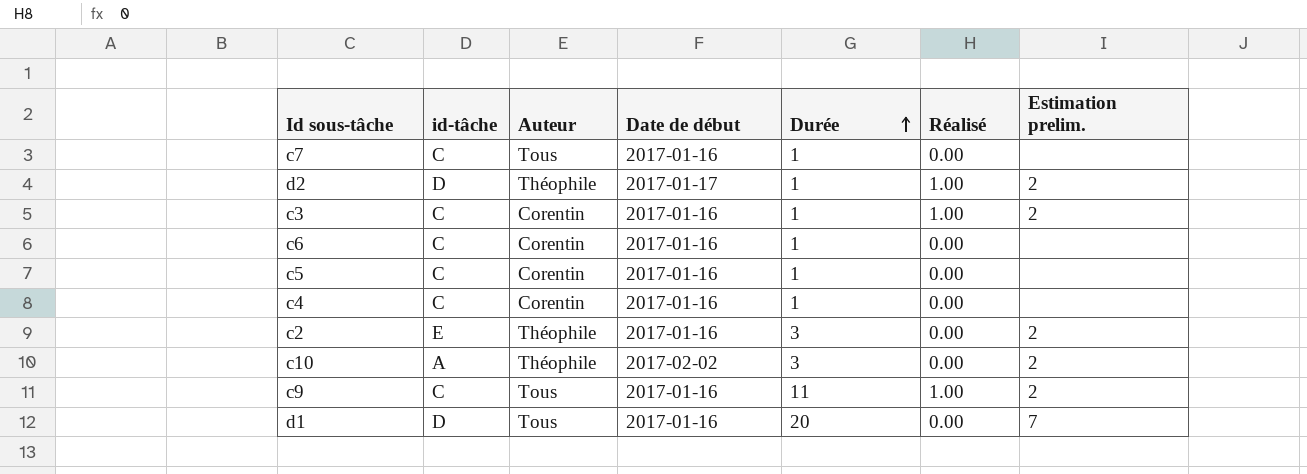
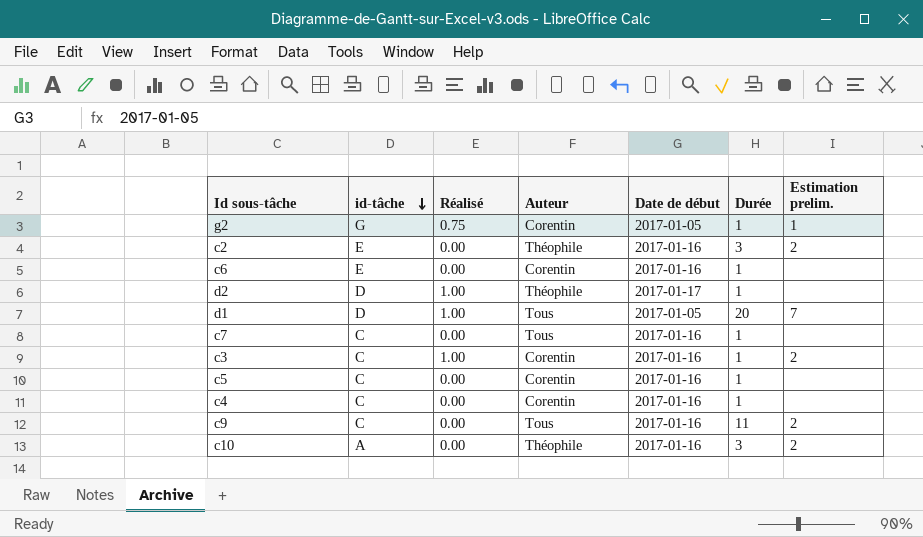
row order: Durée ascending -> id-tâche descending
column Réalisé | position: 6 -> 3
row g2: none -> G | 0.75 | Corentin | 2017-01-05 | 1 | 1
c6 | id-tâche: C -> E
d2 | Estimation prelim.: 2 -> none
d1 | Réalisé: 0.00 -> 1.00
d1 | Date de début: 2017-01-16 -> 2017-01-05
c9 | Réalisé: 1.00 -> 0.00
c10 | Date de début: 2017-02-02 -> 2017-01-16

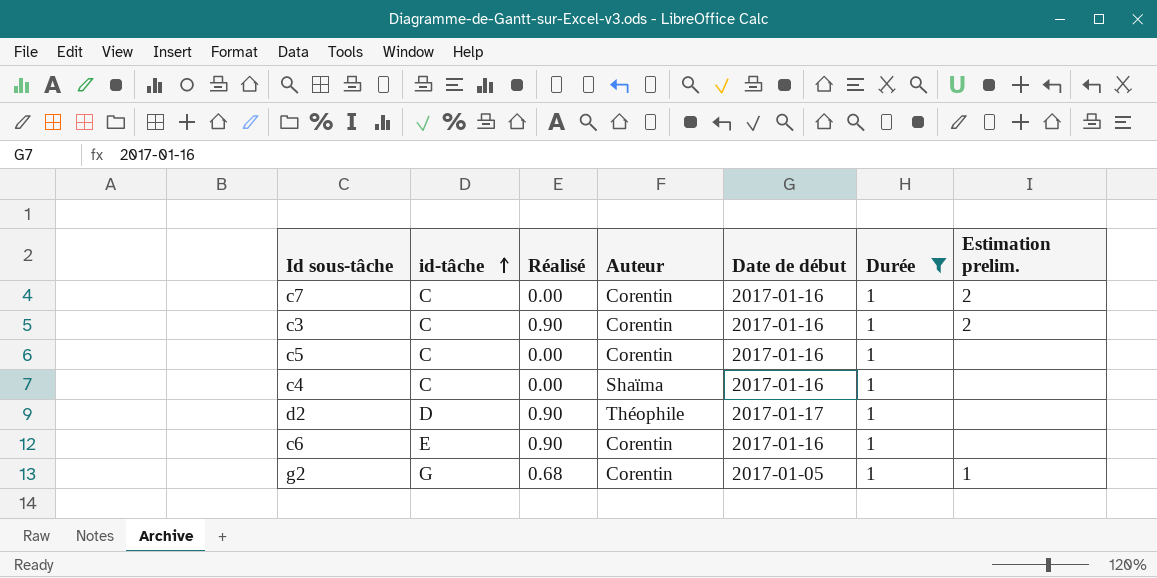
filter: none -> Durée = 1
row order: id-tâche descending -> id-tâche ascending
c7 | Auteur: Tous -> Corentin
c7 | Estimation prelim.: none -> 2
c3 | Réalisé: 1.00 -> 0.90
c4 | Auteur: Corentin -> Shaïma
d2 | Réalisé: 1.00 -> 0.90
c6 | Réalisé: 0.00 -> 0.90
g2 | Réalisé: 0.75 -> 0.68

